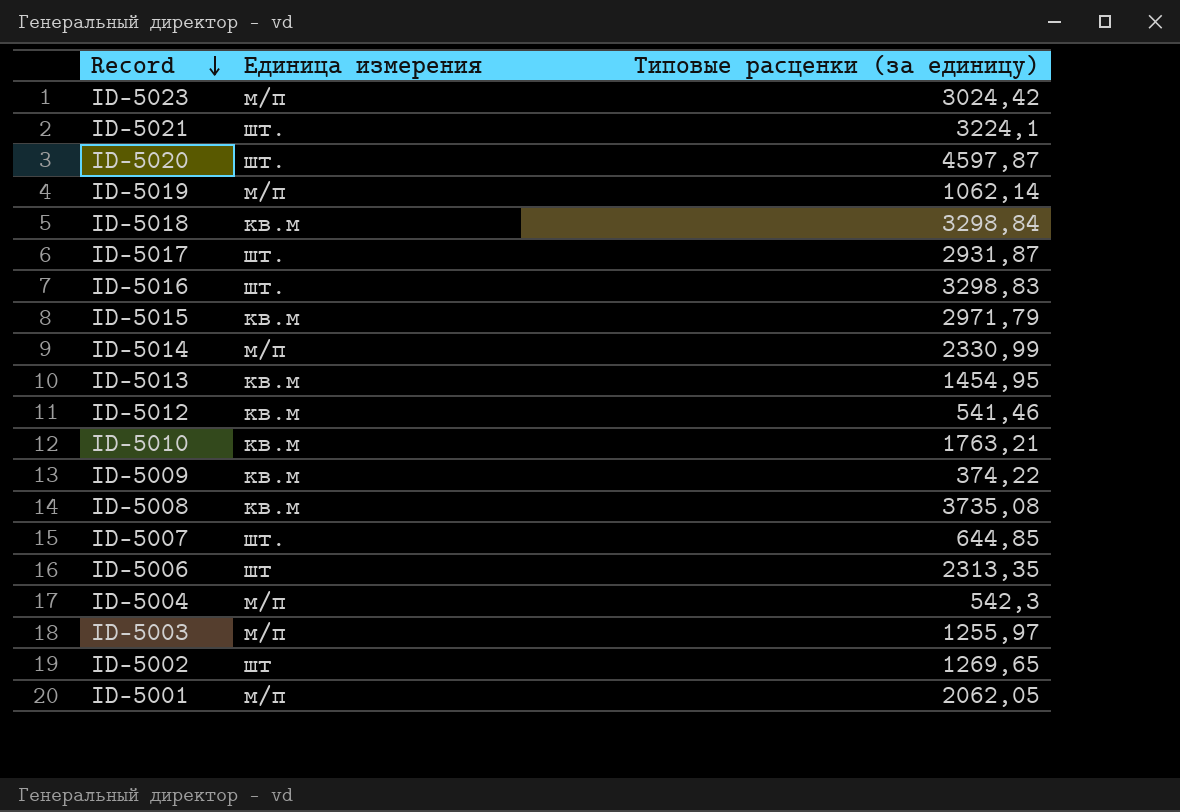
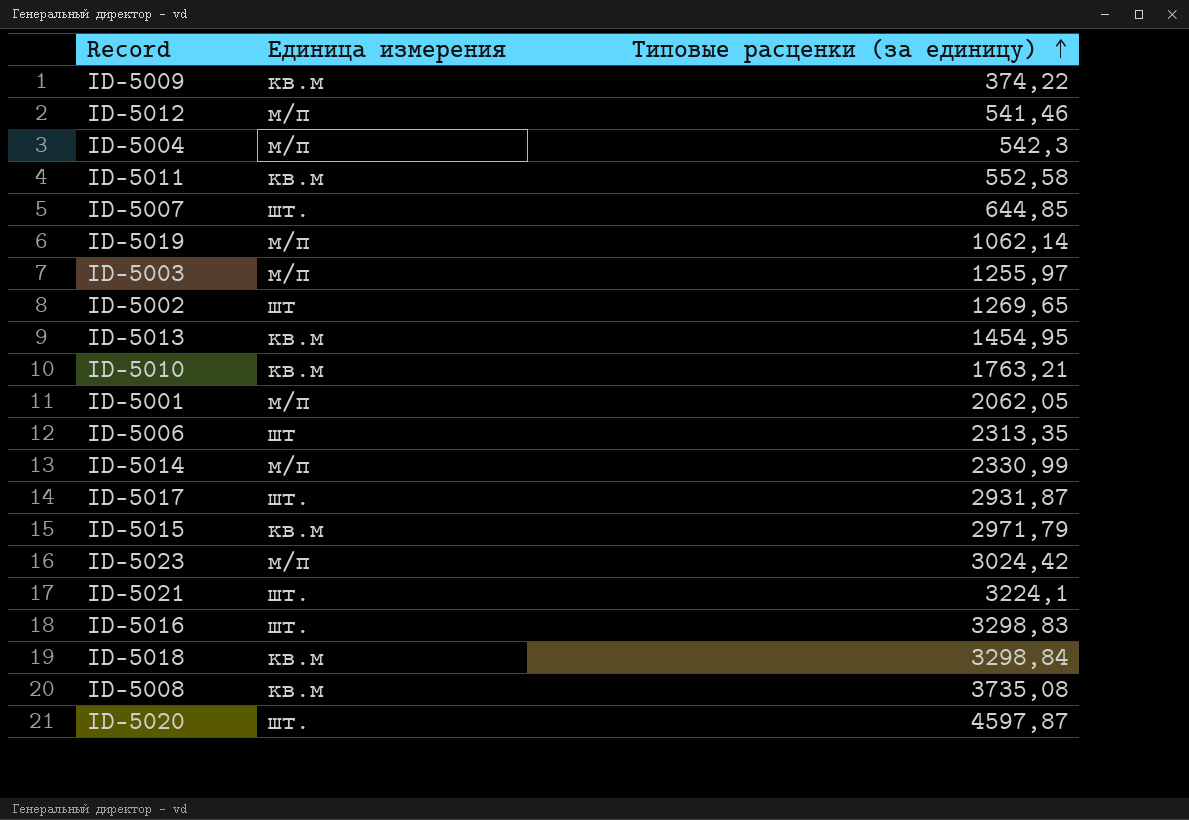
row order: Record descending -> Типовые расценки (за единицу) ascending
ID-5012 | Единица измерения: кв.м -> м/п
row ID-5011: none -> кв.м | 552,58

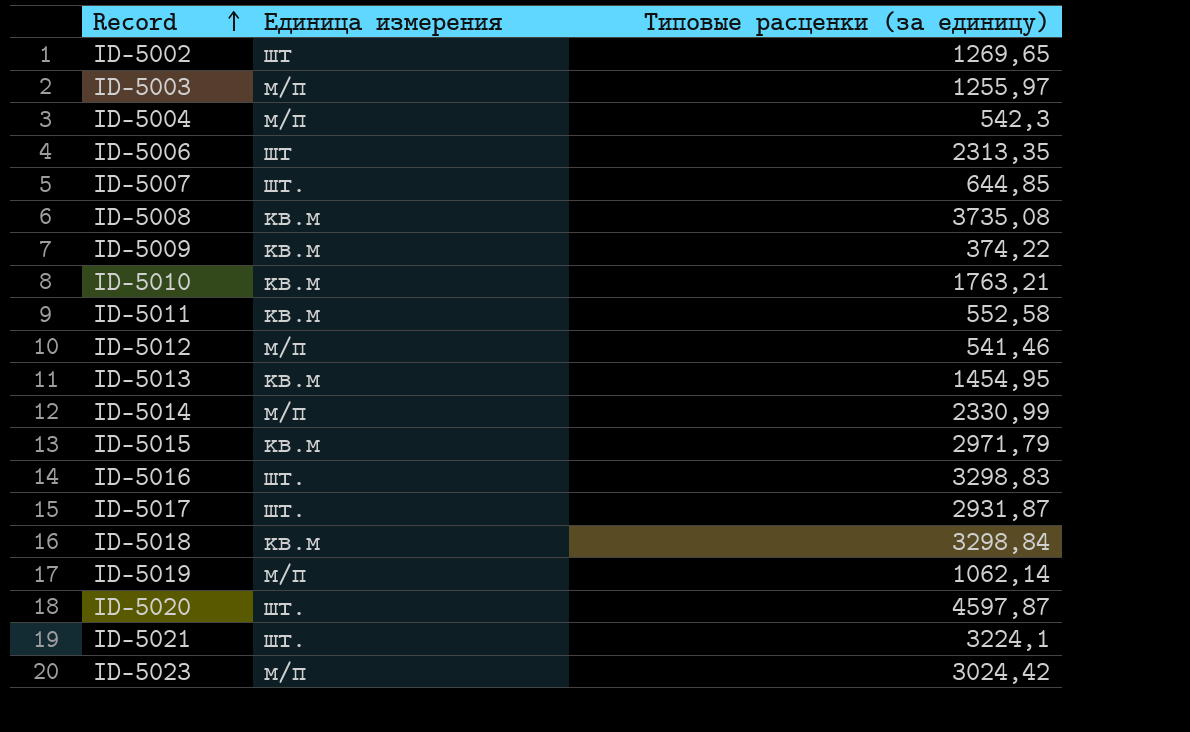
row order: Типовые расценки (за единицу) ascending -> Record ascending
row ID-5001: м/п | 2062,05 -> none

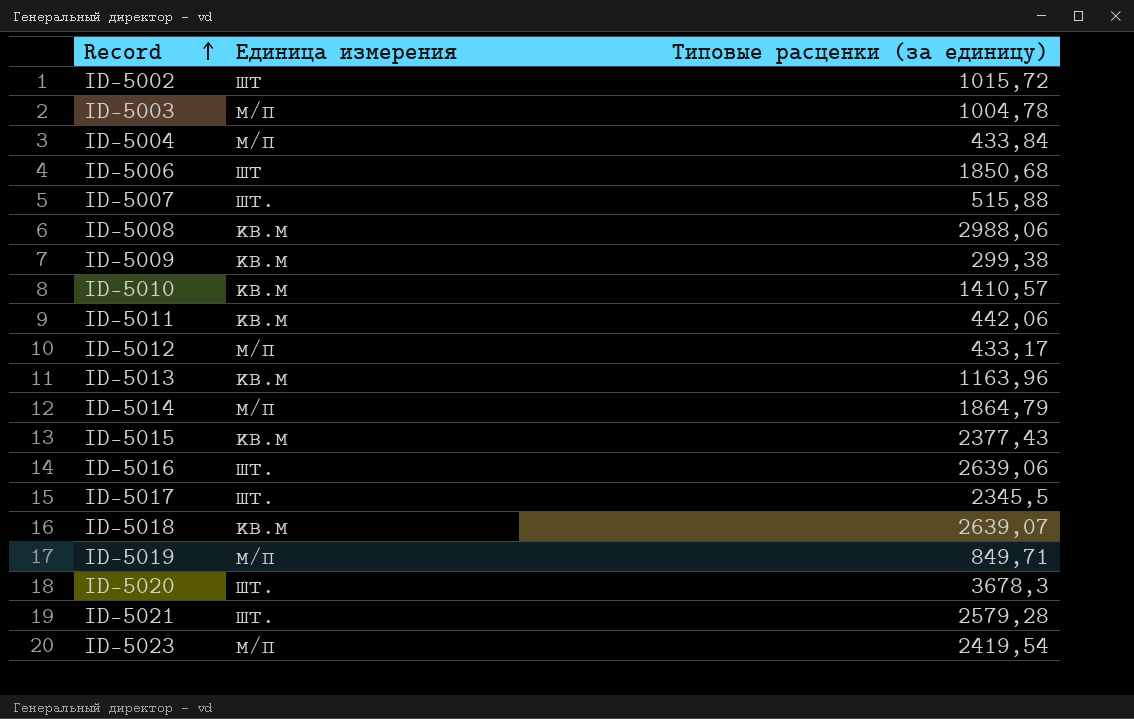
ID-5002 | Типовые расценки (за единицу): 1269,65 -> 1015,72
ID-5003 | Типовые расценки (за единицу): 1255,97 -> 1004,78
ID-5004 | Типовые расценки (за единицу): 542,3 -> 433,84
ID-5006 | Типовые расценки (за единицу): 2313,35 -> 1850,68
ID-5007 | Типовые расценки (за единицу): 644,85 -> 515,88
ID-5008 | Типовые расценки (за единицу): 3735,08 -> 2988,06
ID-5009 | Типовые расценки (за единицу): 374,22 -> 299,38
ID-5010 | Типовые расценки (за единицу): 1763,21 -> 1410,57
ID-5011 | Типовые расценки (за единицу): 552,58 -> 442,06
ID-5012 | Типовые расценки (за единицу): 541,46 -> 433,17
ID-5013 | Типовые расценки (за единицу): 1454,95 -> 1163,96
ID-5014 | Типовые расценки (за единицу): 2330,99 -> 1864,79
ID-5015 | Типовые расценки (за единицу): 2971,79 -> 2377,43
ID-5016 | Типовые расценки (за единицу): 3298,83 -> 2639,06
ID-5017 | Типовые расценки (за единицу): 2931,87 -> 2345,5
ID-5018 | Типовые расценки (за единицу): 3298,84 -> 2639,07
ID-5019 | Типовые расценки (за единицу): 1062,14 -> 849,71
ID-5020 | Типовые расценки (за единицу): 4597,87 -> 3678,3
ID-5021 | Типовые расценки (за единицу): 3224,1 -> 2579,28
ID-5023 | Типовые расценки (за единицу): 3024,42 -> 2419,54

